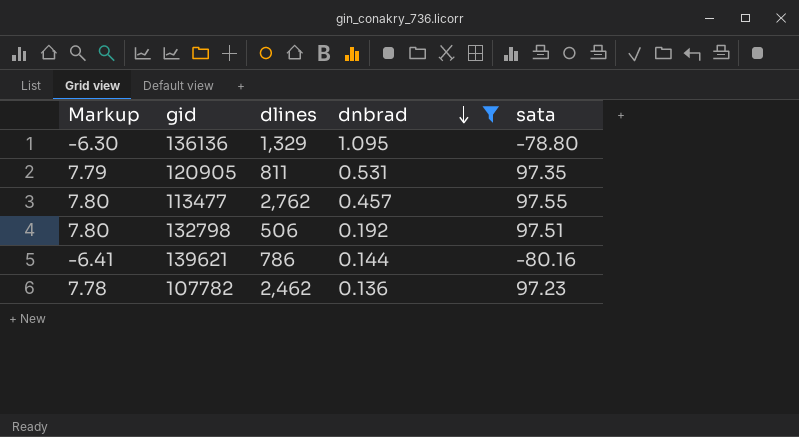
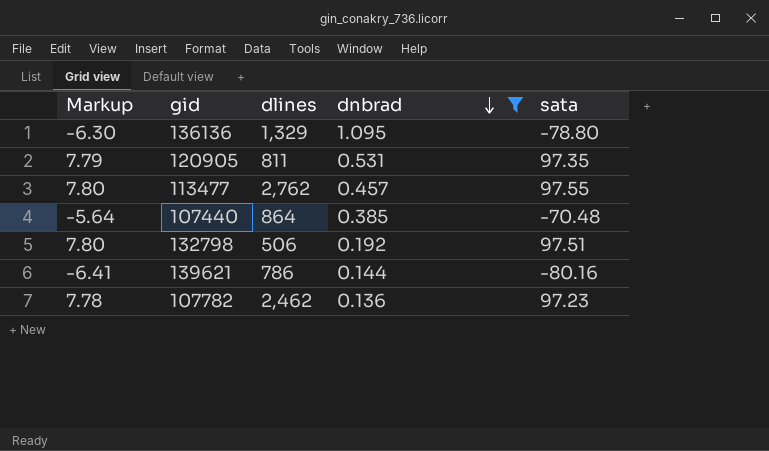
row 107440: none -> -5.64 | 864 | 0.385 | -70.48

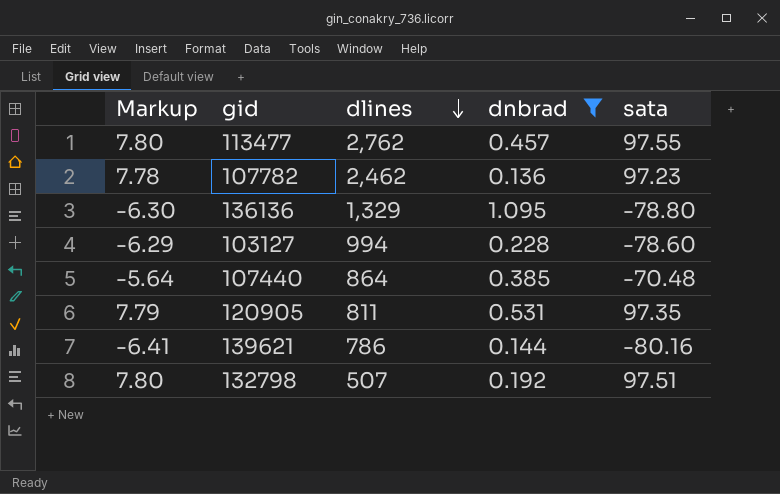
row order: dnbrad descending -> dlines descending
row 103127: none -> -6.29 | 994 | 0.228 | -78.60
132798 | dlines: 506 -> 507

